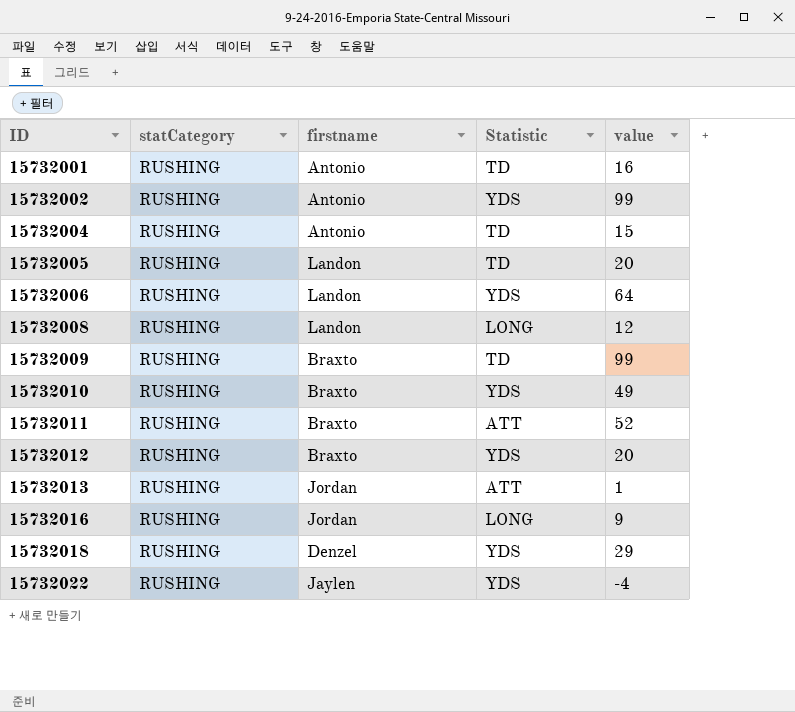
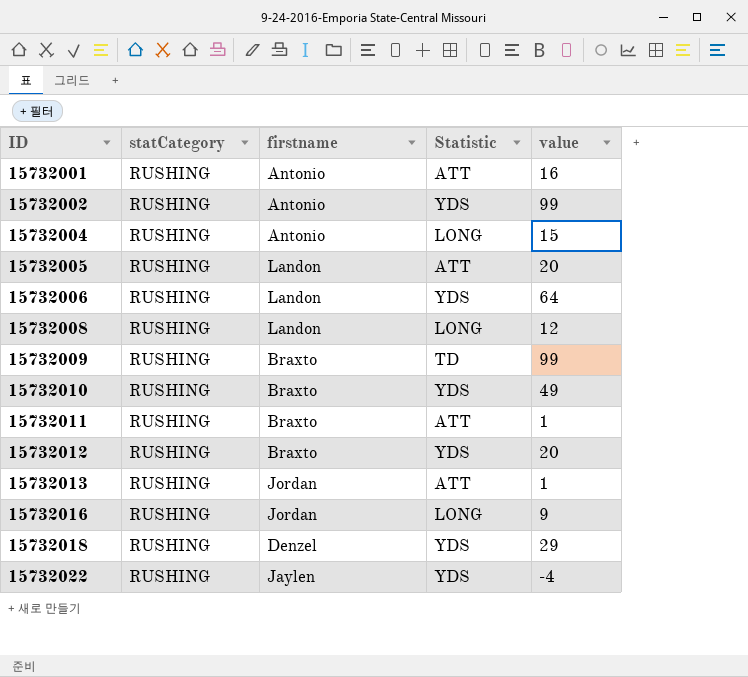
15732001 | Statistic: TD -> ATT
15732004 | Statistic: TD -> LONG
15732005 | Statistic: TD -> ATT
15732011 | value: 52 -> 1

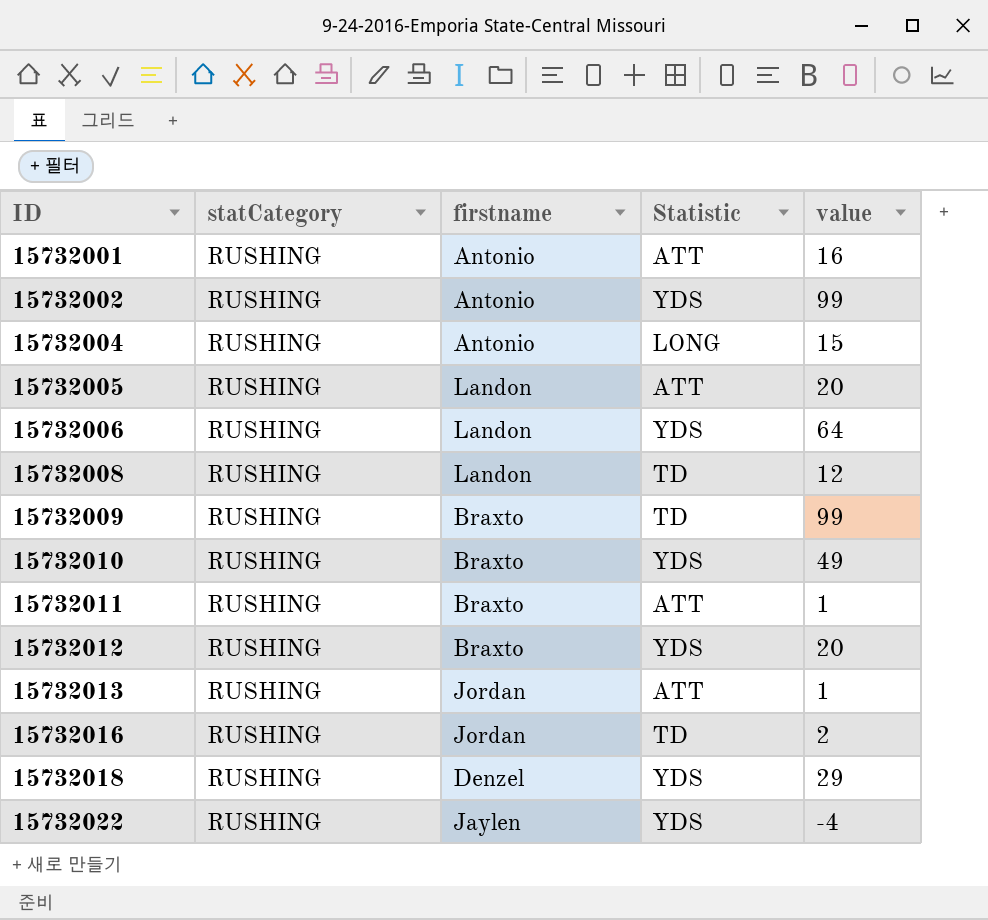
15732008 | Statistic: LONG -> TD
15732016 | Statistic: LONG -> TD
15732016 | value: 9 -> 2

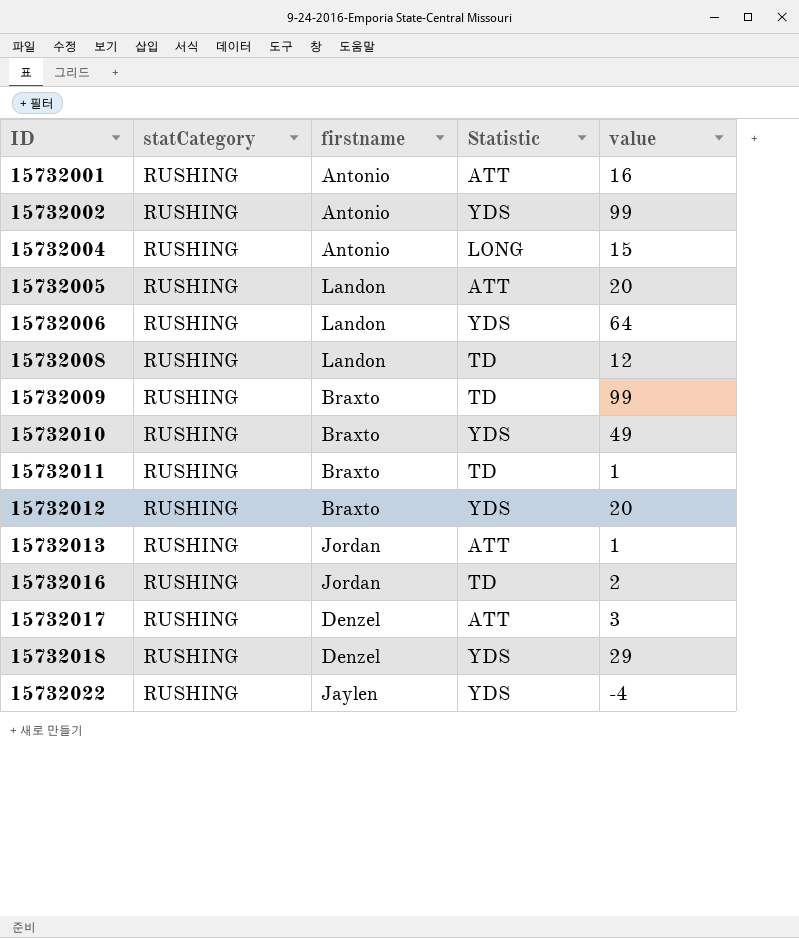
15732011 | Statistic: ATT -> TD
row 15732017: none -> RUSHING | Denzel | ATT | 3

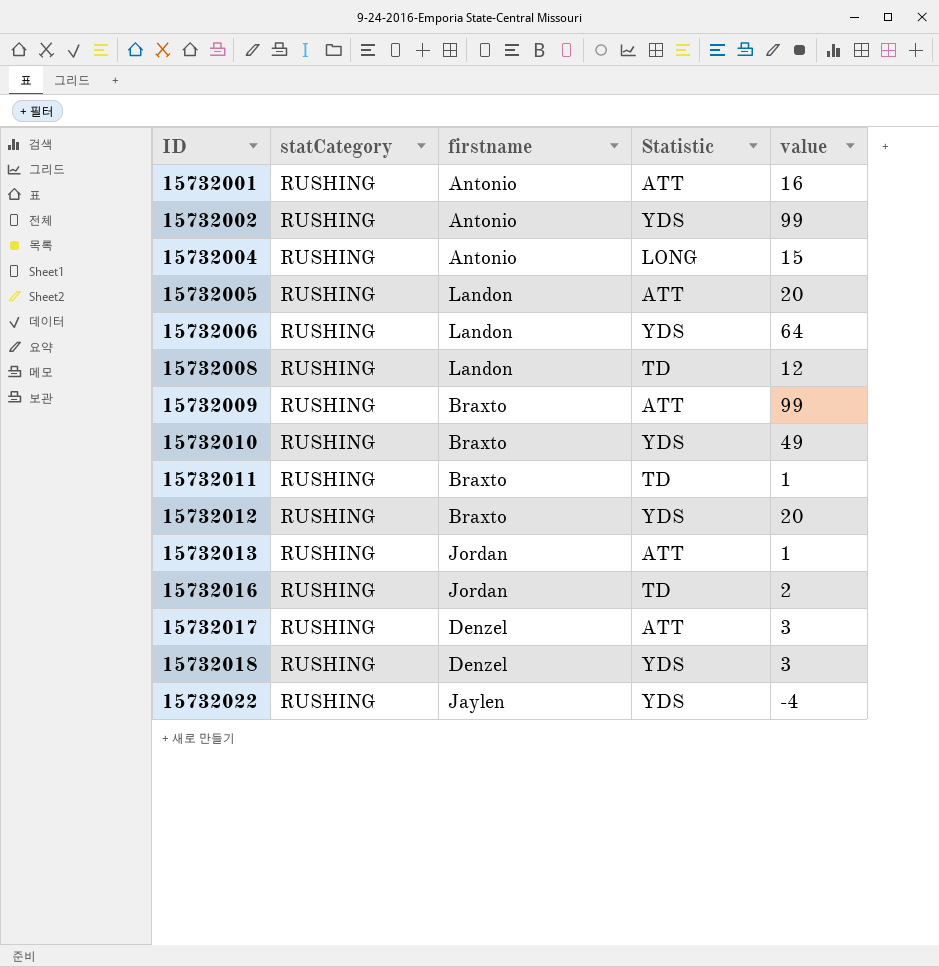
15732009 | Statistic: TD -> ATT
15732018 | value: 29 -> 3

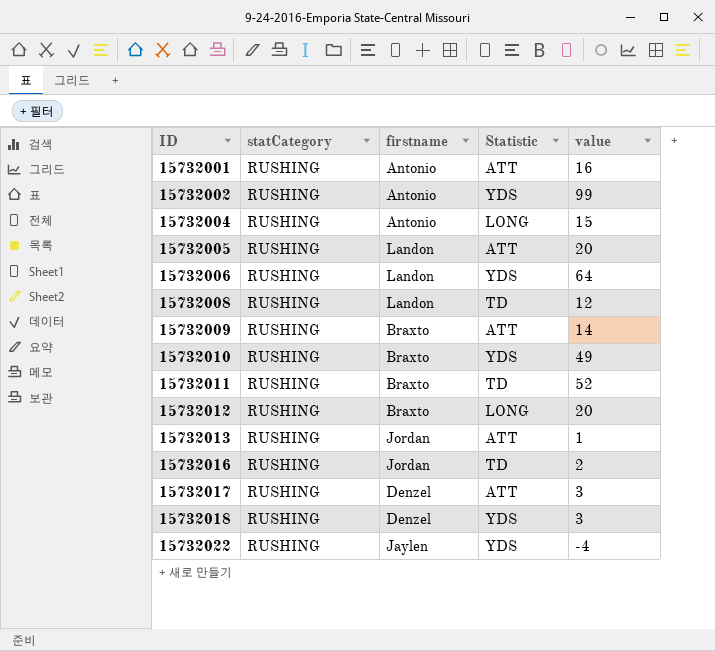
15732009 | value: 99 -> 14
15732011 | value: 1 -> 52
15732012 | Statistic: YDS -> LONG

